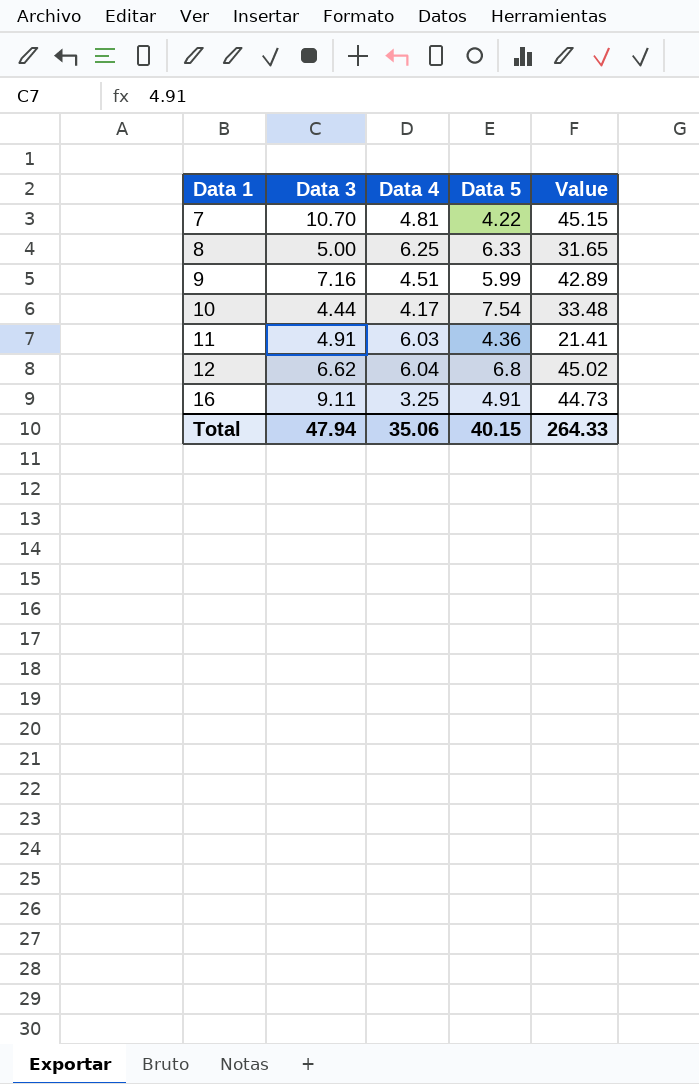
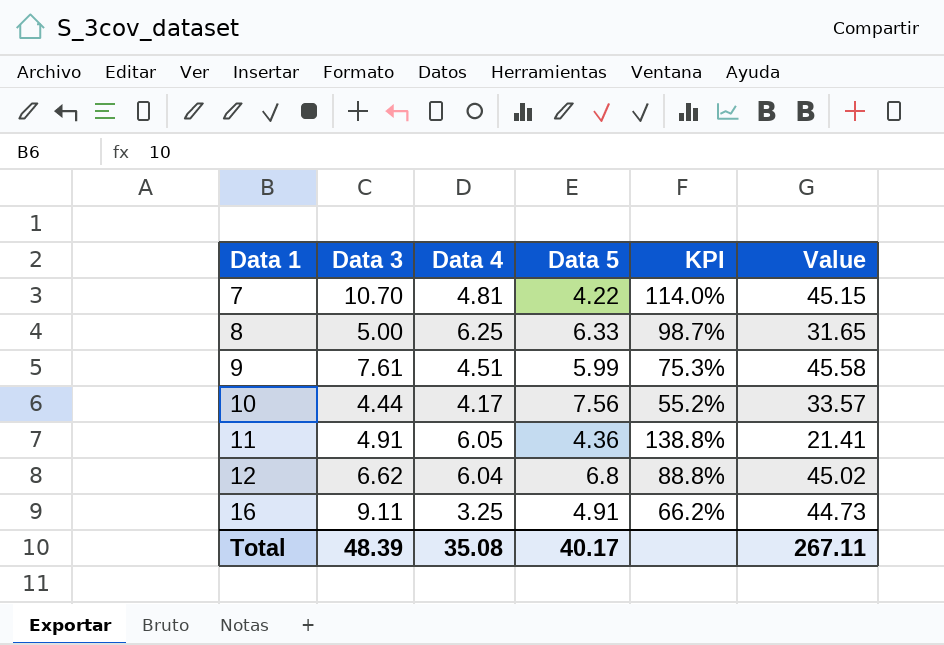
column KPI | formula: none -> [Data 4] / [Data 5]
9 | Data 3: 7.16 -> 7.61
9 | Value: 42.89 -> 45.58
10 | Data 5: 7.54 -> 7.56
10 | Value: 33.48 -> 33.57
11 | Data 4: 6.03 -> 6.05
Total | Data 3: 47.94 -> 48.39
Total | Data 4: 35.06 -> 35.08
Total | Data 5: 40.15 -> 40.17
Total | Value: 264.33 -> 267.11

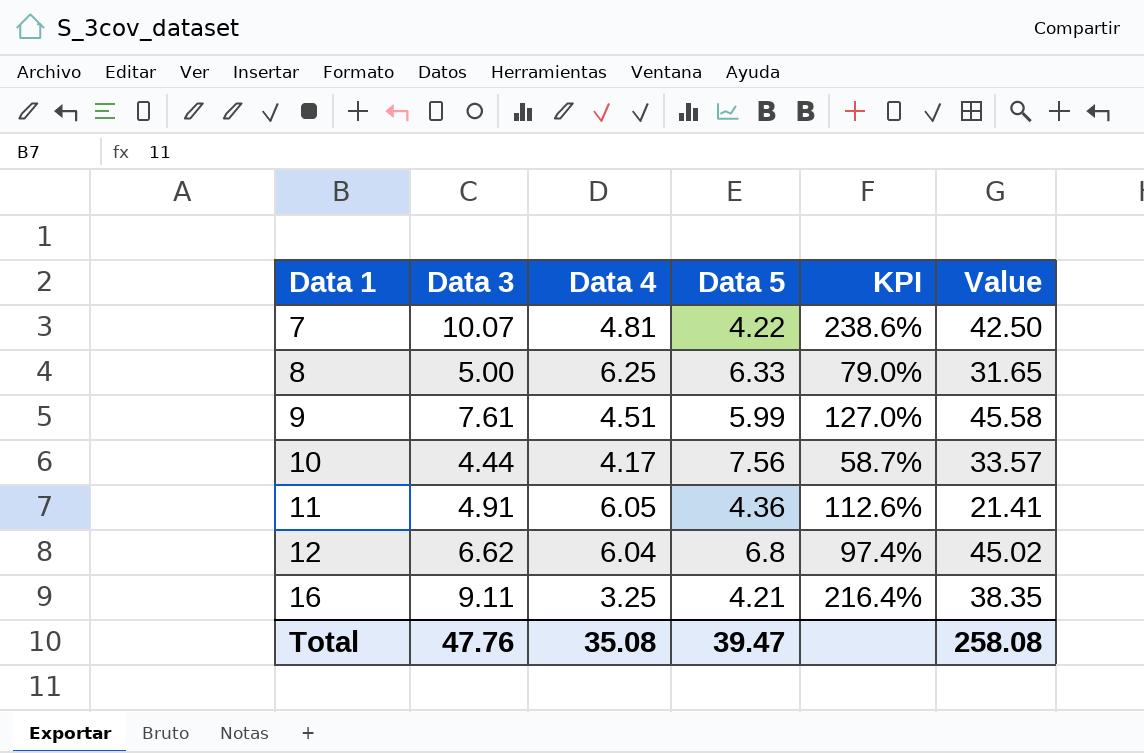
column KPI | formula: [Data 4] / [Data 5] -> [Data 3] / [Data 5]
7 | Data 3: 10.70 -> 10.07
7 | Value: 45.15 -> 42.50
16 | Data 5: 4.91 -> 4.21
16 | Value: 44.73 -> 38.35
Total | Data 3: 48.39 -> 47.76
Total | Data 5: 40.17 -> 39.47
Total | Value: 267.11 -> 258.08

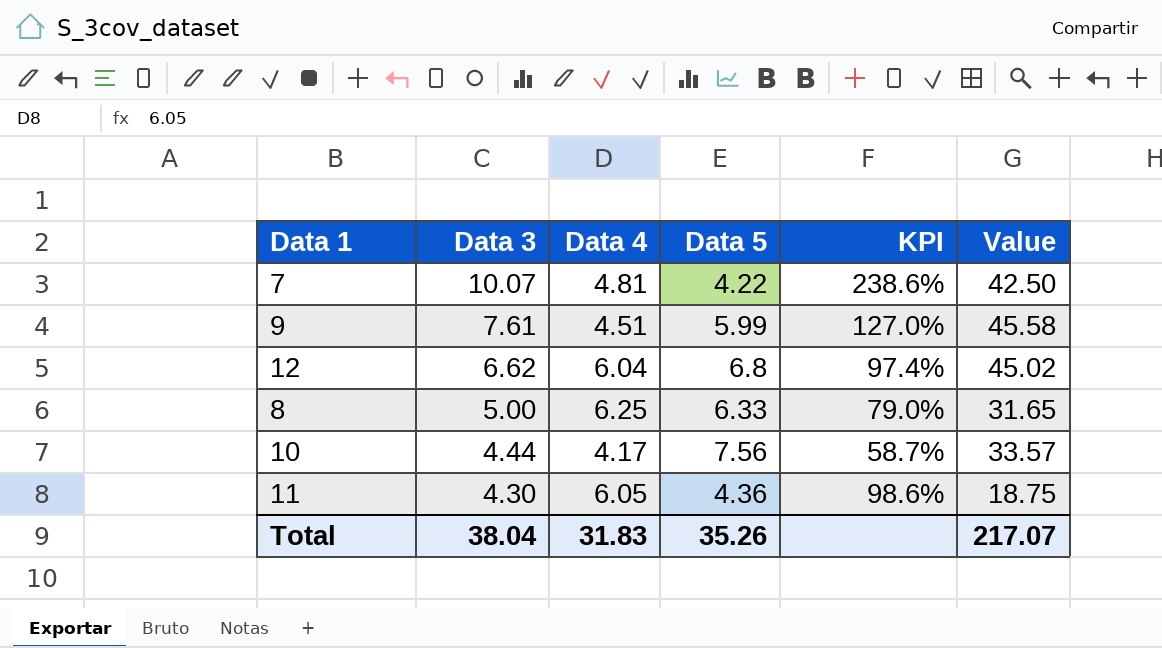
row order: Data 1 ascending -> Data 3 descending
row 16: 9.11 | 3.25 | 4.21 | 216.4% | 38.35 -> none
11 | Data 3: 4.91 -> 4.30
11 | KPI: 112.6% -> 98.6%
11 | Value: 21.41 -> 18.75
Total | Data 3: 47.76 -> 38.04
Total | Data 4: 35.08 -> 31.83
Total | Data 5: 39.47 -> 35.26
Total | Value: 258.08 -> 217.07

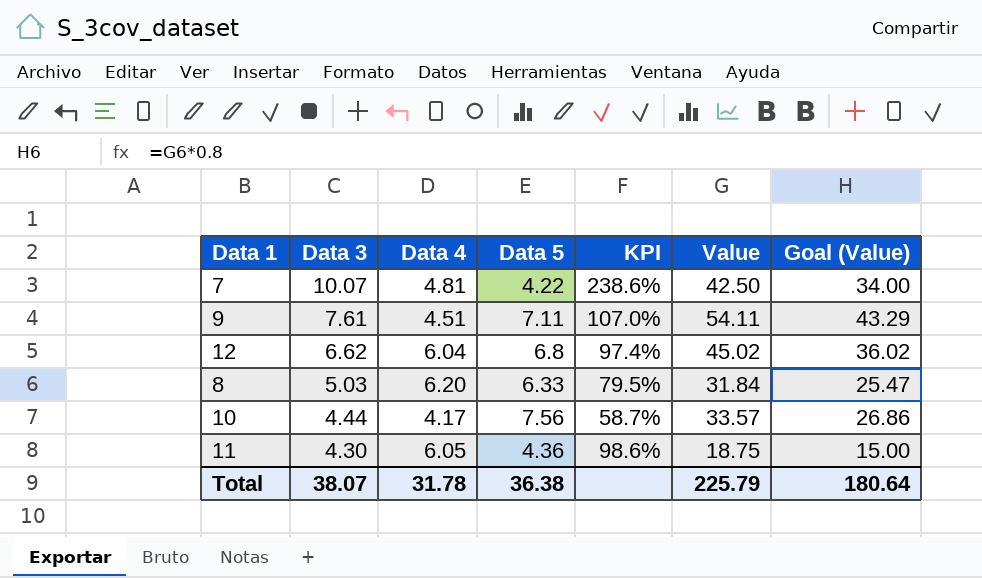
column Goal (Value) | formula: none -> [Value] * 0.8
9 | Data 5: 5.99 -> 7.11
9 | KPI: 127.0% -> 107.0%
9 | Value: 45.58 -> 54.11
8 | Data 3: 5.00 -> 5.03
8 | Data 4: 6.25 -> 6.20
8 | KPI: 79.0% -> 79.5%
8 | Value: 31.65 -> 31.84
Total | Data 3: 38.04 -> 38.07
Total | Data 4: 31.83 -> 31.78
Total | Data 5: 35.26 -> 36.38
Total | Value: 217.07 -> 225.79

